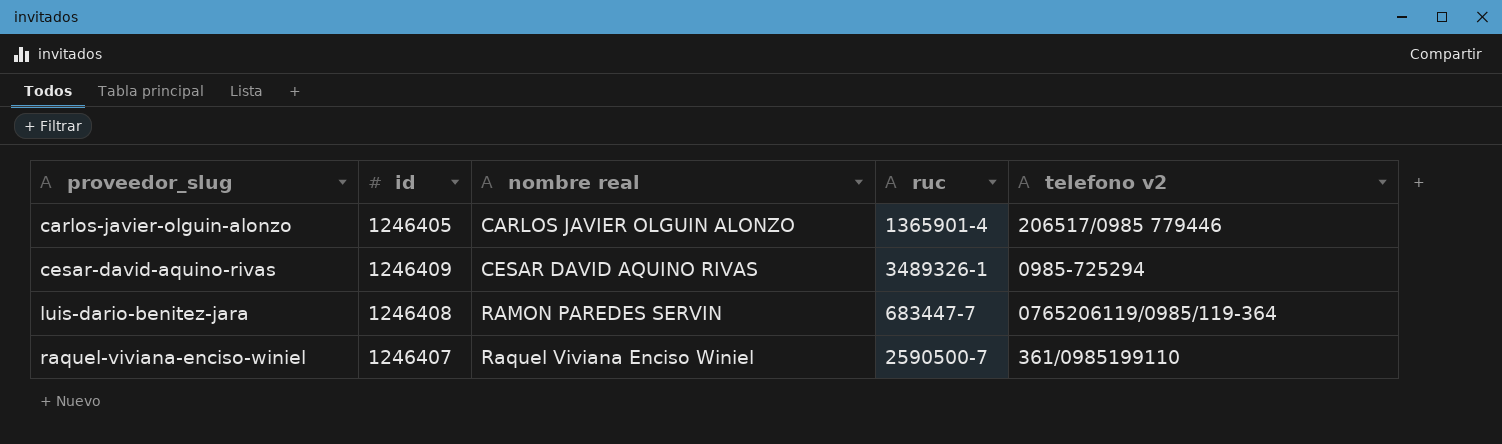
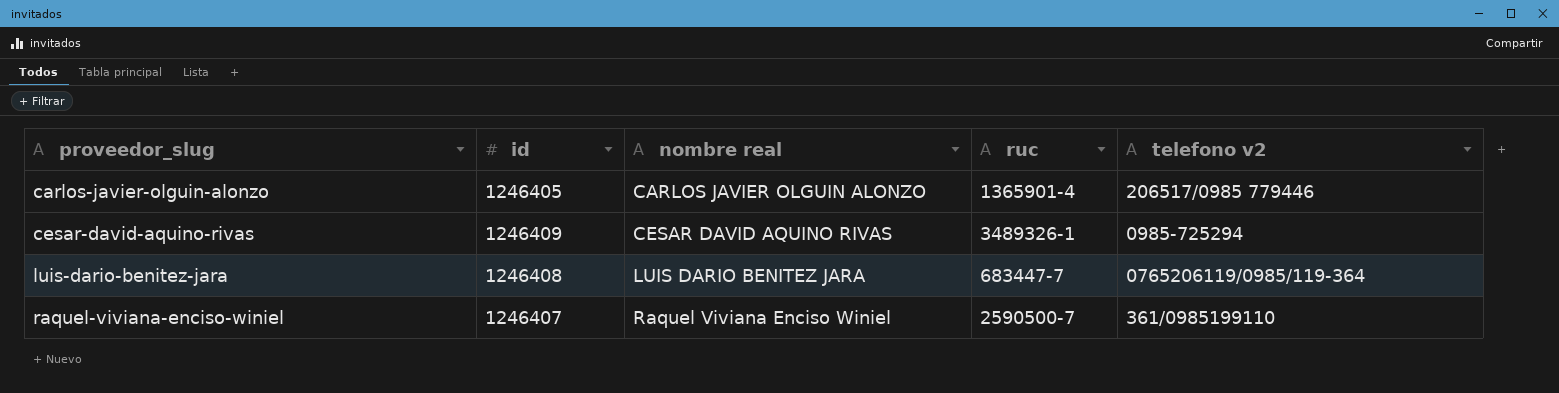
luis-dario-benitez-jara | nombre real: RAMON PAREDES SERVIN -> LUIS DARIO BENITEZ JARA

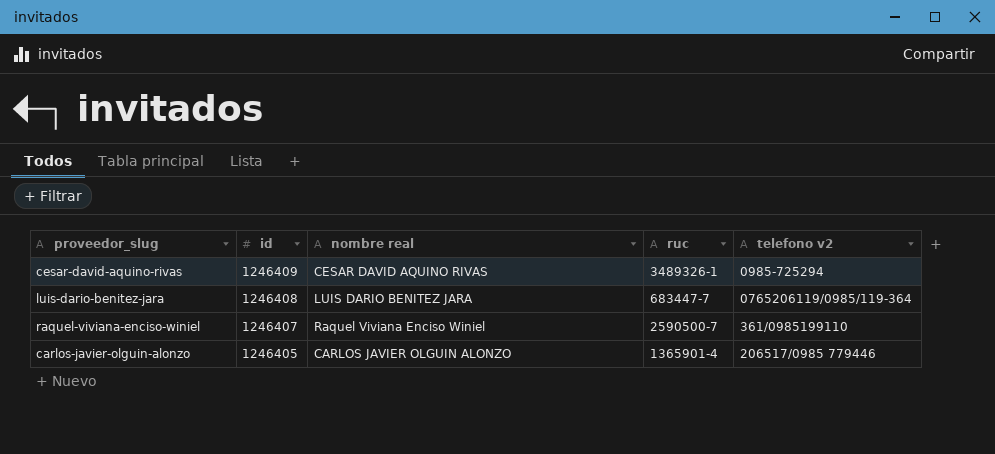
row order: proveedor_slug ascending -> id descending

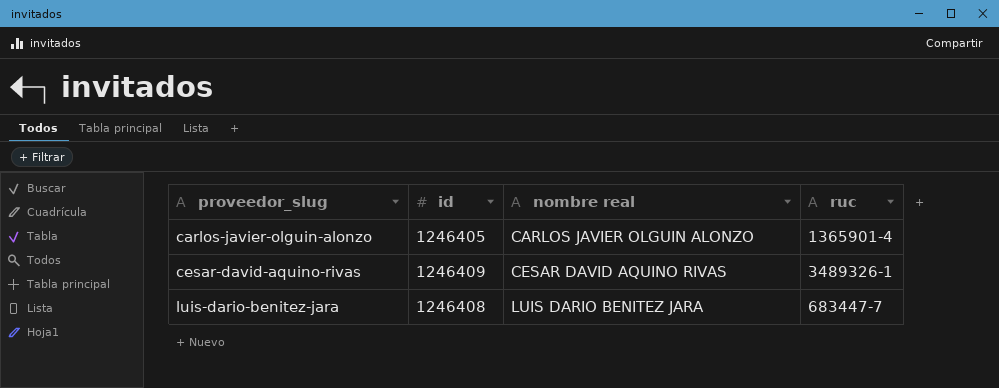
row order: id descending -> proveedor_slug ascending
column telefono v2 | position: 5 -> none
row raquel-viviana-enciso-winiel: 1246407 | Raquel Viviana Enciso Winiel | 2590500-7 | 361/0985199110 -> none

